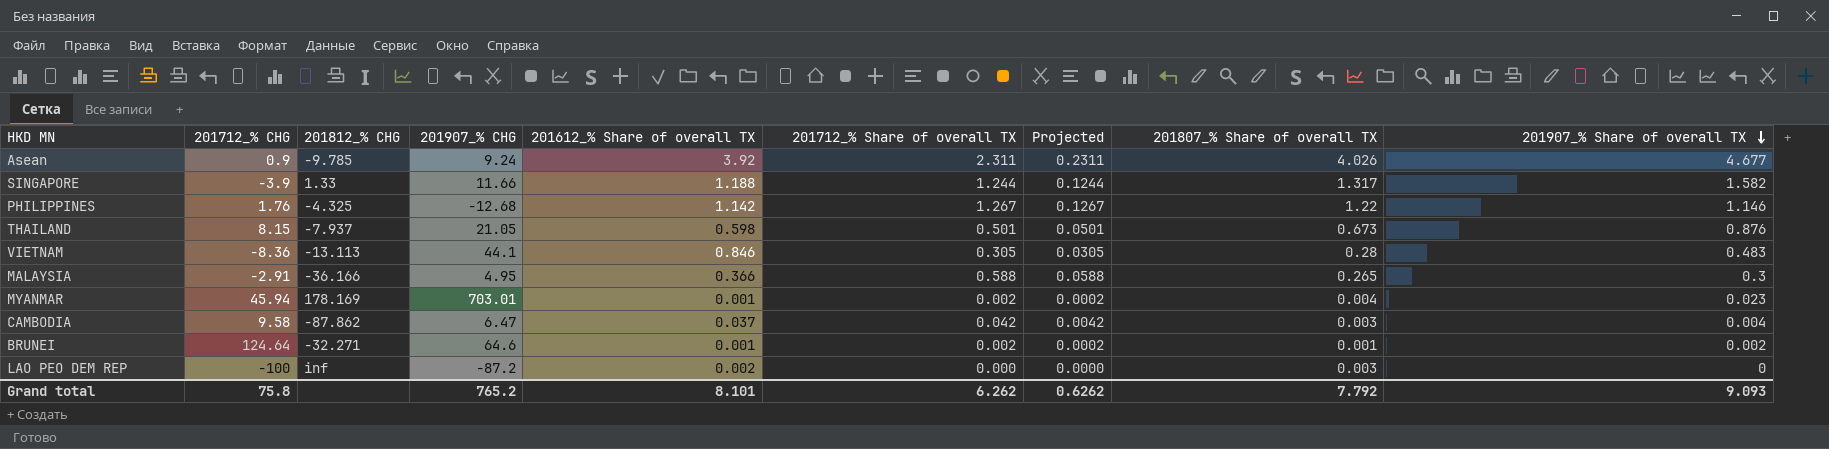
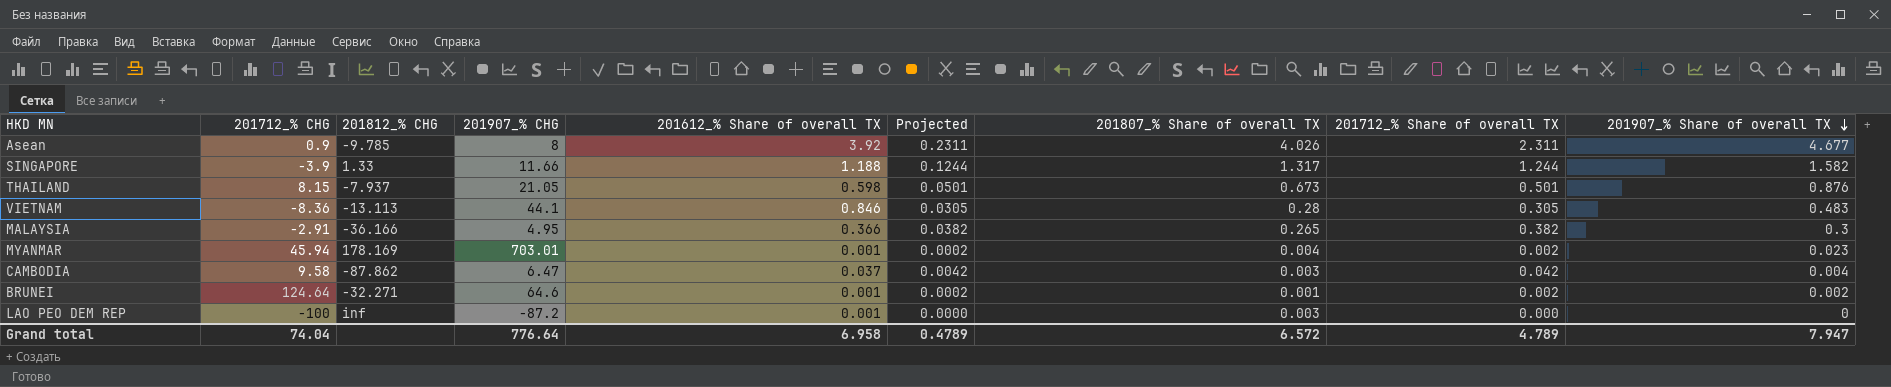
column 201712_% Share of overall TX | position: 6 -> 8
row PHILIPPINES: 1.76 | -4.325 | -12.68 | 1.142 | 1.267 | 0.1267 | 1.22 | 1.146 -> none
Asean | 201907_% CHG: 9.24 -> 8
MALAYSIA | Projected: 0.0588 -> 0.0382
MALAYSIA | 201712_% Share of overall TX: 0.588 -> 0.382
LAO PEO DEM REP | 201612_% Share of overall TX: 0.002 -> 0.001
Grand total | 201712_% CHG: 75.8 -> 74.04
Grand total | 201907_% CHG: 765.2 -> 776.64
Grand total | 201612_% Share of overall TX: 8.101 -> 6.958
Grand total | Projected: 0.6262 -> 0.4789
Grand total | 201807_% Share of overall TX: 7.792 -> 6.572
Grand total | 201712_% Share of overall TX: 6.262 -> 4.789
Grand total | 201907_% Share of overall TX: 9.093 -> 7.947

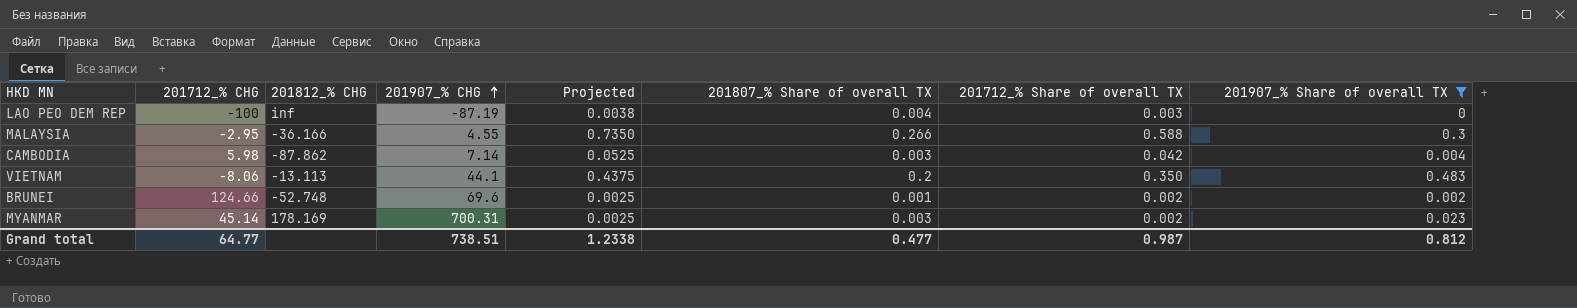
filter: none -> 201907_% Share of overall TX <= 0.483
row order: 201907_% Share of overall TX descending -> 201907_% CHG ascending
column 201612_% Share of overall TX | position: 5 -> none
column Projected | formula: [201712_% Share of overall TX] * 0.1 -> [201712_% Share of overall TX] * 1.25
LAO PEO DEM REP | 201907_% CHG: -87.2 -> -87.19
LAO PEO DEM REP | 201807_% Share of overall TX: 0.003 -> 0.004
LAO PEO DEM REP | 201712_% Share of overall TX: 0.000 -> 0.003
MALAYSIA | 201712_% CHG: -2.91 -> -2.95
MALAYSIA | 201907_% CHG: 4.95 -> 4.55
MALAYSIA | 201807_% Share of overall TX: 0.265 -> 0.266
MALAYSIA | 201712_% Share of overall TX: 0.382 -> 0.588
CAMBODIA | 201712_% CHG: 9.58 -> 5.98
CAMBODIA | 201907_% CHG: 6.47 -> 7.14
VIETNAM | 201712_% CHG: -8.36 -> -8.06
VIETNAM | 201807_% Share of overall TX: 0.28 -> 0.2
VIETNAM | 201712_% Share of overall TX: 0.305 -> 0.350
BRUNEI | 201712_% CHG: 124.64 -> 124.66
BRUNEI | 201812_% CHG: -32.271 -> -52.748
BRUNEI | 201907_% CHG: 64.6 -> 69.6
MYANMAR | 201712_% CHG: 45.94 -> 45.14
MYANMAR | 201907_% CHG: 703.01 -> 700.31
MYANMAR | 201807_% Share of overall TX: 0.004 -> 0.003
Grand total | 201712_% CHG: 74.04 -> 64.77
Grand total | 201907_% CHG: 776.64 -> 738.51
Grand total | Projected: 0.4789 -> 1.2338
Grand total | 201807_% Share of overall TX: 6.572 -> 0.477
Grand total | 201712_% Share of overall TX: 4.789 -> 0.987
Grand total | 201907_% Share of overall TX: 7.947 -> 0.812

